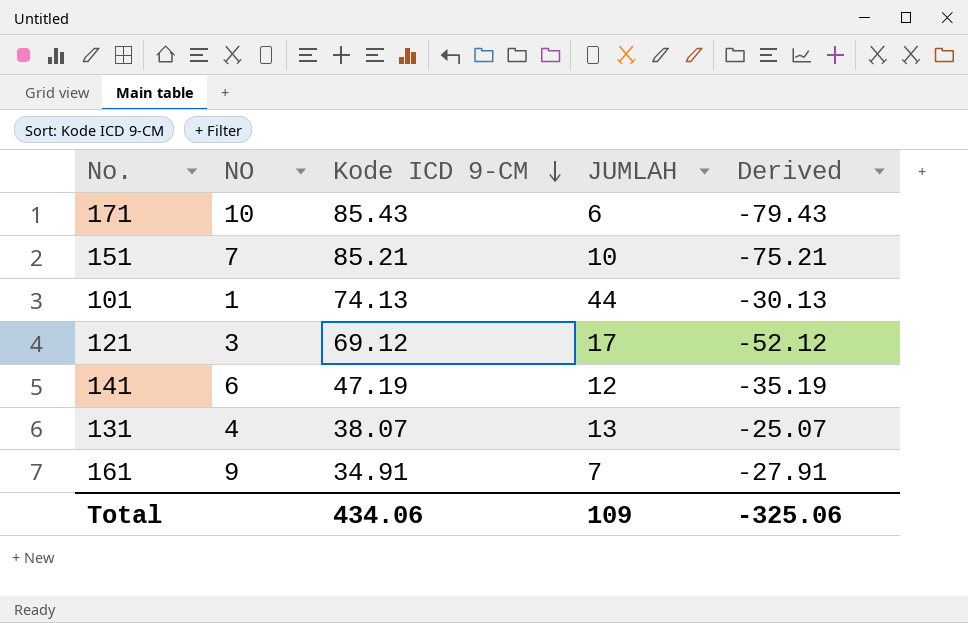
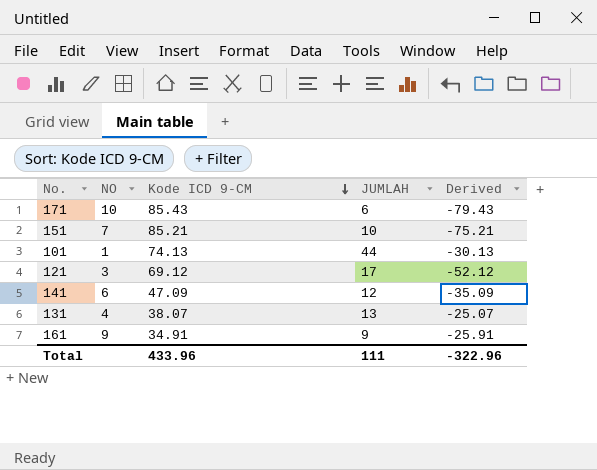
141 | Kode ICD 9-CM: 47.19 -> 47.09
141 | Derived: -35.19 -> -35.09
161 | JUMLAH: 7 -> 9
161 | Derived: -27.91 -> -25.91
Total | Kode ICD 9-CM: 434.06 -> 433.96
Total | JUMLAH: 109 -> 111
Total | Derived: -325.06 -> -322.96

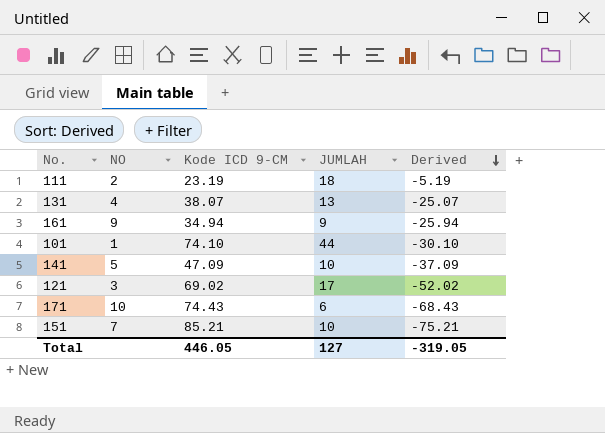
row order: Kode ICD 9-CM descending -> Derived descending
row 111: none -> 2 | 23.19 | 18 | -5.19
161 | Kode ICD 9-CM: 34.91 -> 34.94
161 | Derived: -25.91 -> -25.94
101 | Kode ICD 9-CM: 74.13 -> 74.10
101 | Derived: -30.13 -> -30.10
141 | NO: 6 -> 5
141 | JUMLAH: 12 -> 10
141 | Derived: -35.09 -> -37.09
121 | Kode ICD 9-CM: 69.12 -> 69.02
121 | Derived: -52.12 -> -52.02
171 | Kode ICD 9-CM: 85.43 -> 74.43
171 | Derived: -79.43 -> -68.43
Total | Kode ICD 9-CM: 433.96 -> 446.05
Total | JUMLAH: 111 -> 127
Total | Derived: -322.96 -> -319.05

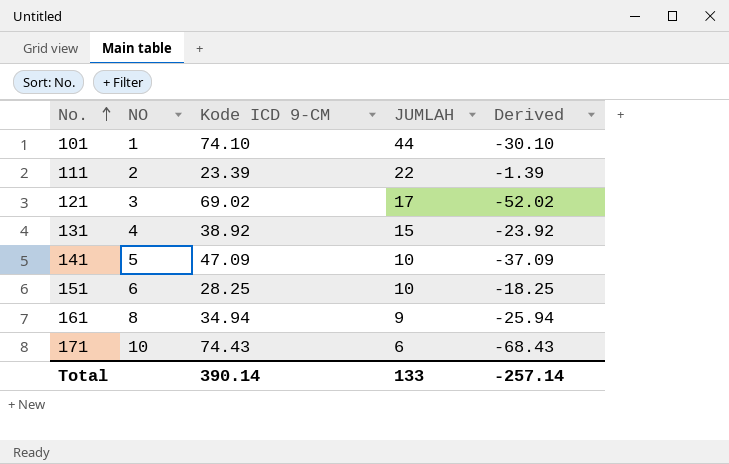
row order: Derived descending -> No. ascending
111 | Kode ICD 9-CM: 23.19 -> 23.39
111 | JUMLAH: 18 -> 22
111 | Derived: -5.19 -> -1.39
131 | Kode ICD 9-CM: 38.07 -> 38.92
131 | JUMLAH: 13 -> 15
131 | Derived: -25.07 -> -23.92
151 | NO: 7 -> 6
151 | Kode ICD 9-CM: 85.21 -> 28.25
151 | Derived: -75.21 -> -18.25
161 | NO: 9 -> 8
Total | Kode ICD 9-CM: 446.05 -> 390.14
Total | JUMLAH: 127 -> 133
Total | Derived: -319.05 -> -257.14

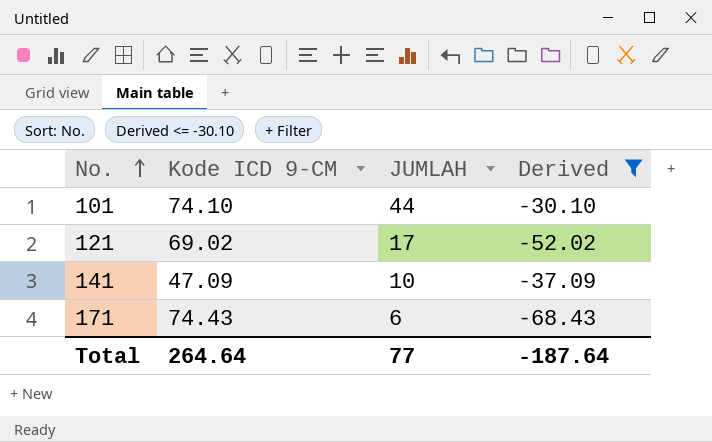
filter: none -> Derived <= -30.10
column NO | position: 2 -> none
Total | Kode ICD 9-CM: 390.14 -> 264.64
Total | JUMLAH: 133 -> 77
Total | Derived: -257.14 -> -187.64

